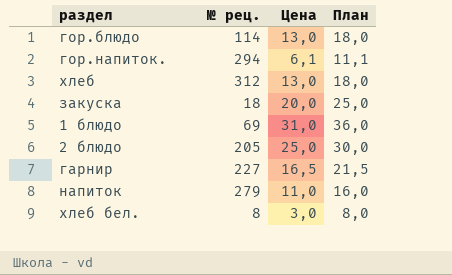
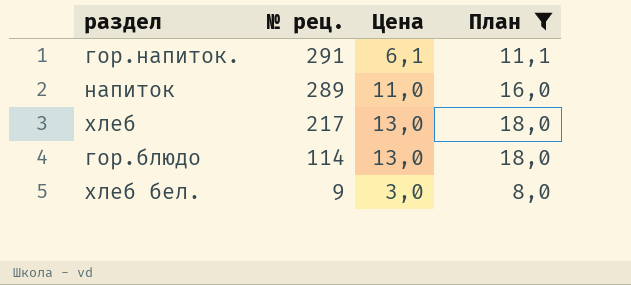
filter: none -> План <= 18,0
row order: none -> № рец. descending
гор.напиток. | № рец.: 294 -> 291
напиток | № рец.: 279 -> 289
хлеб | № рец.: 312 -> 217
хлеб бел. | № рец.: 8 -> 9

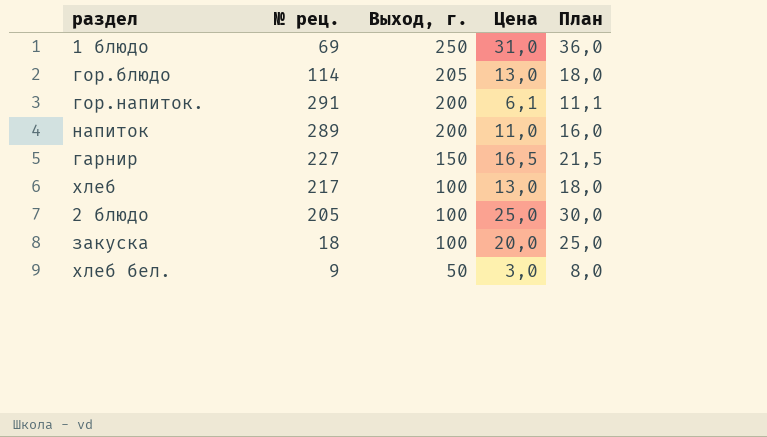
filter: План <= 18,0 -> none
row order: № рец. descending -> Выход, г. descending
column Выход, г. | position: none -> 3

